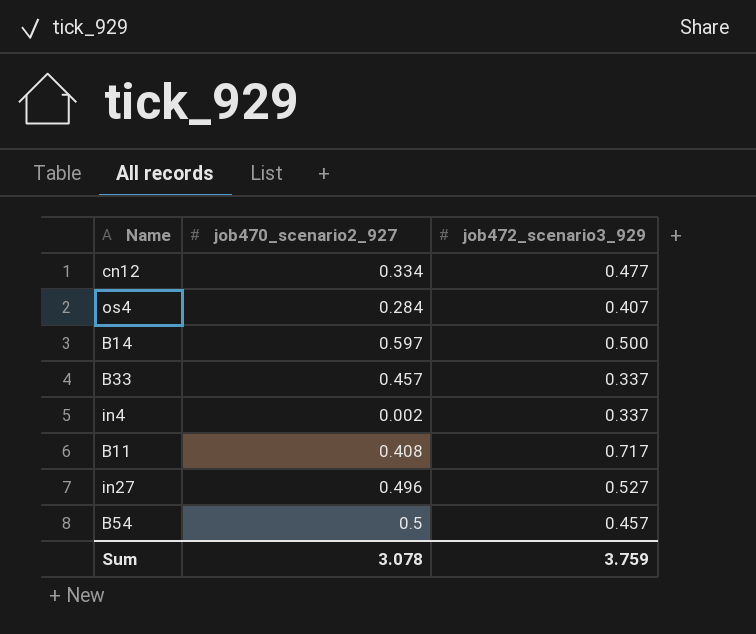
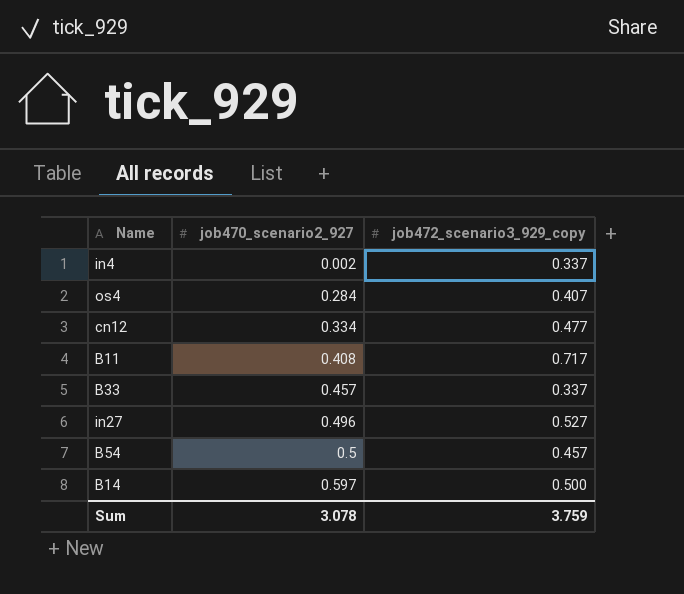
row order: none -> job470_scenario2_927 ascending
column name: job472_scenario3_929 -> job472_scenario3_929_copy

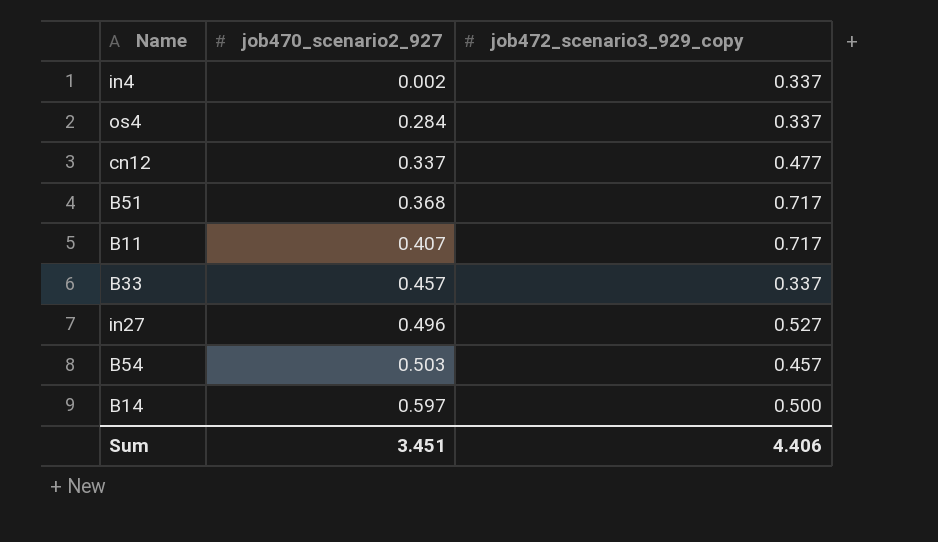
os4 | job472_scenario3_929_copy: 0.407 -> 0.337
cn12 | job470_scenario2_927: 0.334 -> 0.337
row B51: none -> 0.368 | 0.717
B11 | job470_scenario2_927: 0.408 -> 0.407
B54 | job470_scenario2_927: 0.5 -> 0.503
Sum | job470_scenario2_927: 3.078 -> 3.451
Sum | job472_scenario3_929_copy: 3.759 -> 4.406

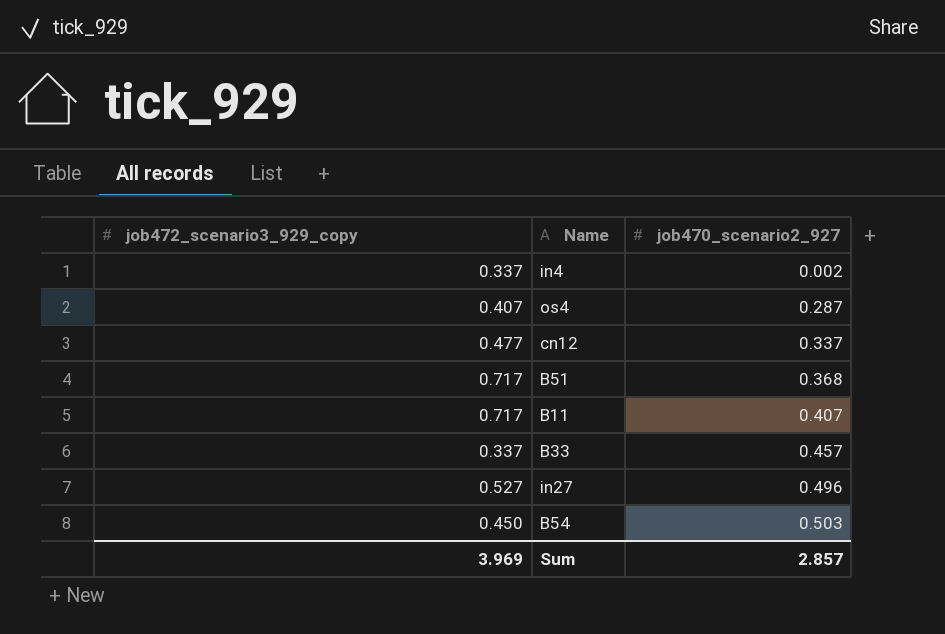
column job472_scenario3_929_copy | position: 3 -> 1
row B14: 0.597 | 0.500 -> none
os4 | job472_scenario3_929_copy: 0.337 -> 0.407
os4 | job470_scenario2_927: 0.284 -> 0.287
B54 | job472_scenario3_929_copy: 0.457 -> 0.450
Sum | job472_scenario3_929_copy: 4.406 -> 3.969
Sum | job470_scenario2_927: 3.451 -> 2.857

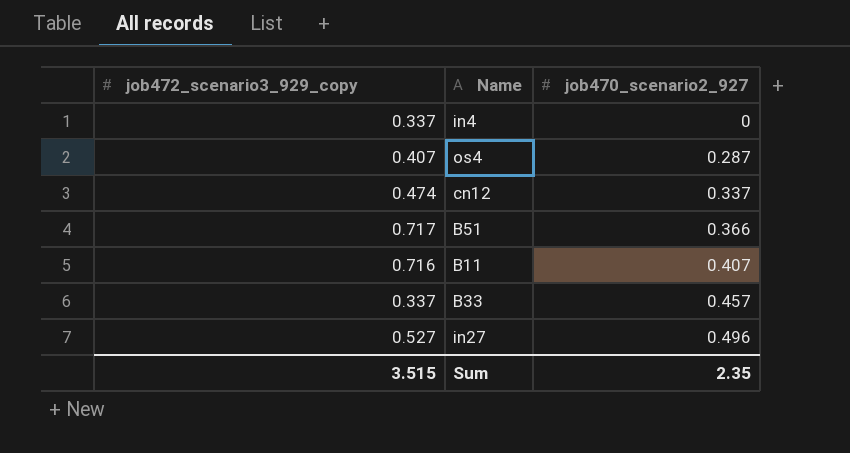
row B54: 0.450 | 0.503 -> none
in4 | job470_scenario2_927: 0.002 -> 0
cn12 | job472_scenario3_929_copy: 0.477 -> 0.474
B51 | job470_scenario2_927: 0.368 -> 0.366
B11 | job472_scenario3_929_copy: 0.717 -> 0.716
Sum | job472_scenario3_929_copy: 3.969 -> 3.515
Sum | job470_scenario2_927: 2.857 -> 2.35

